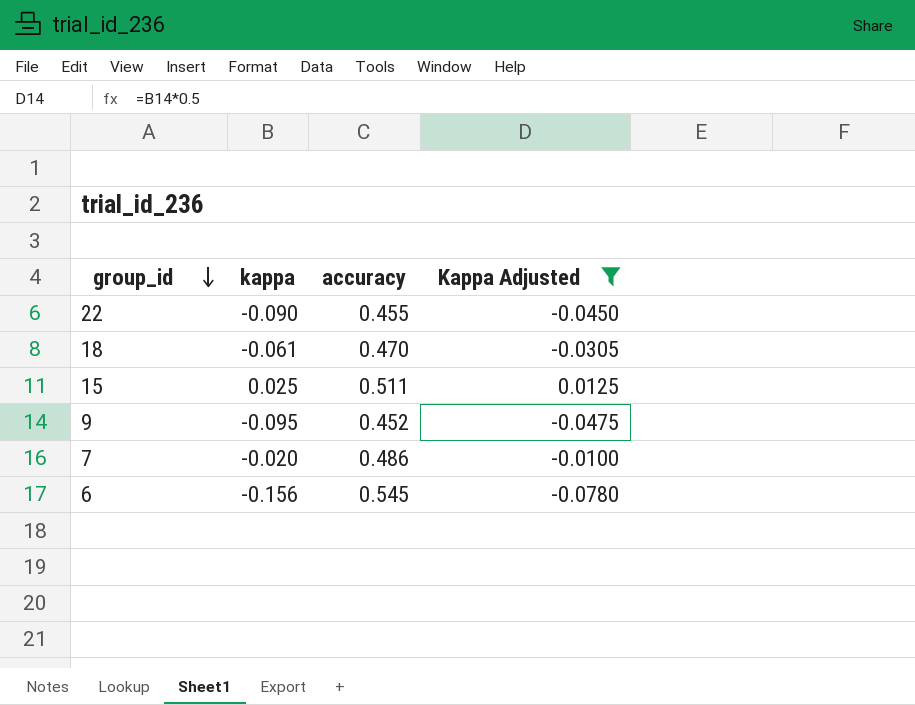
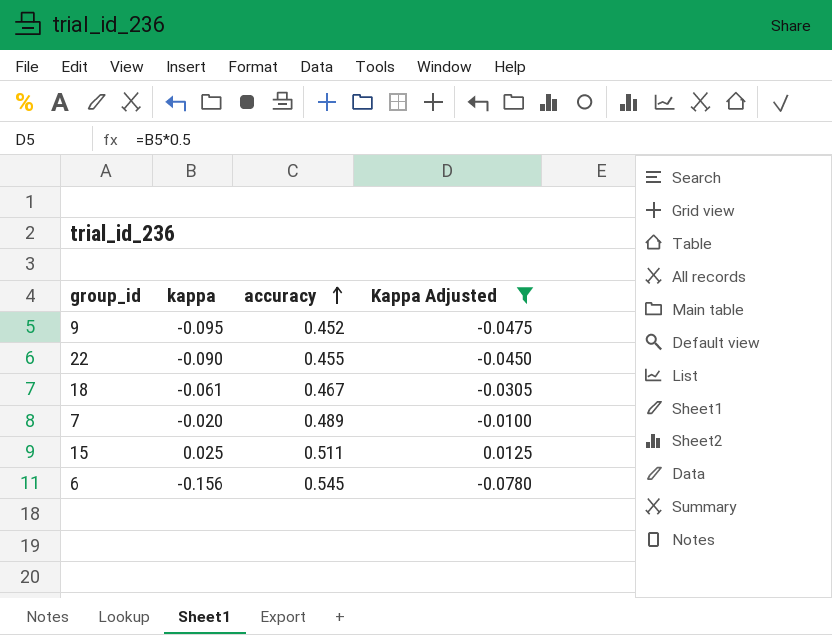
row order: group_id descending -> accuracy ascending
18 | accuracy: 0.470 -> 0.467
7 | accuracy: 0.486 -> 0.489

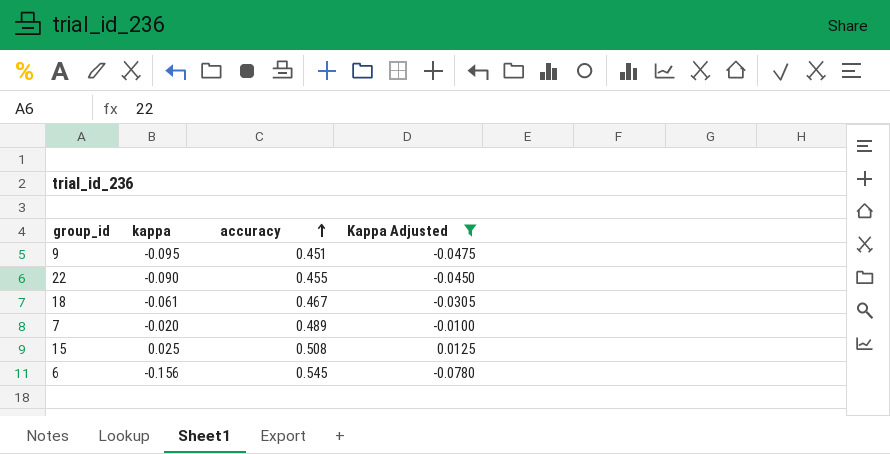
9 | accuracy: 0.452 -> 0.451
15 | accuracy: 0.511 -> 0.508

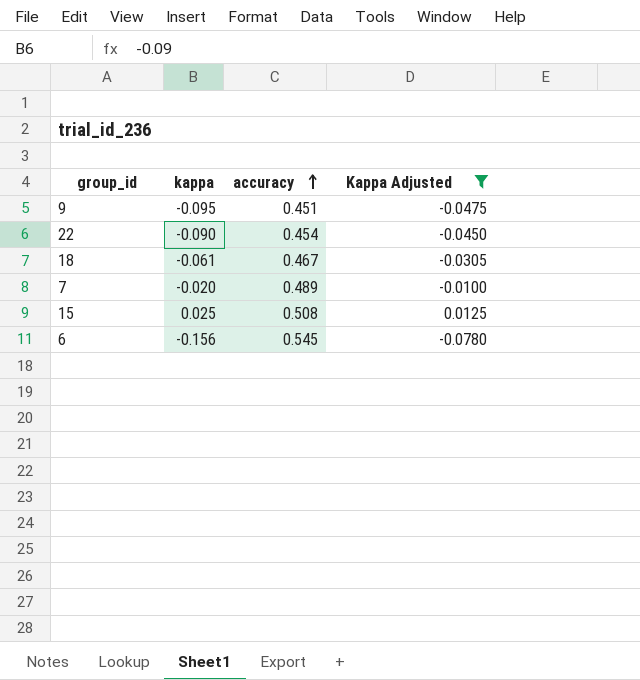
22 | accuracy: 0.455 -> 0.454

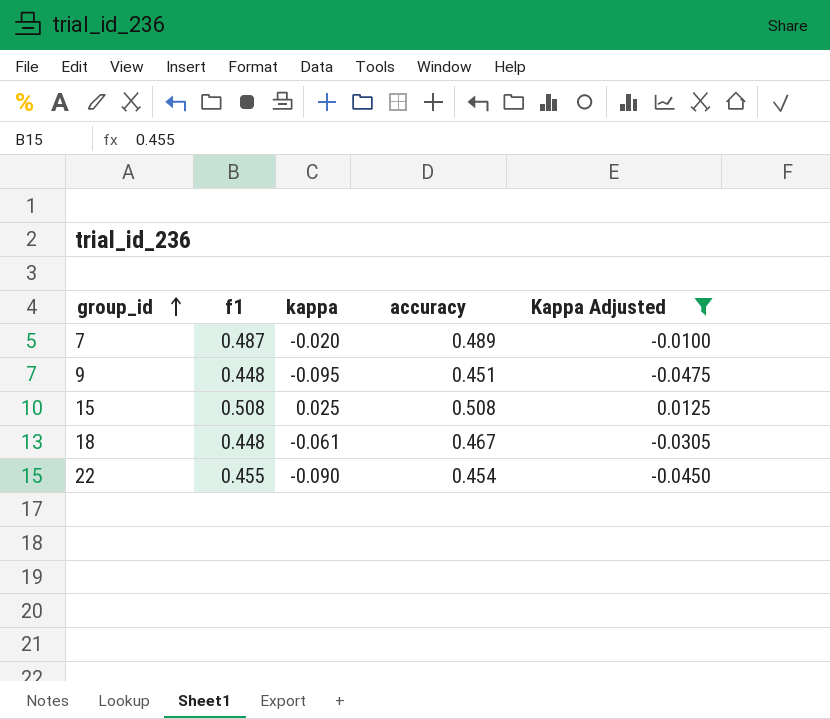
row order: accuracy ascending -> group_id ascending
column f1 | position: none -> 2
row 6: -0.156 | 0.545 | -0.0780 -> none

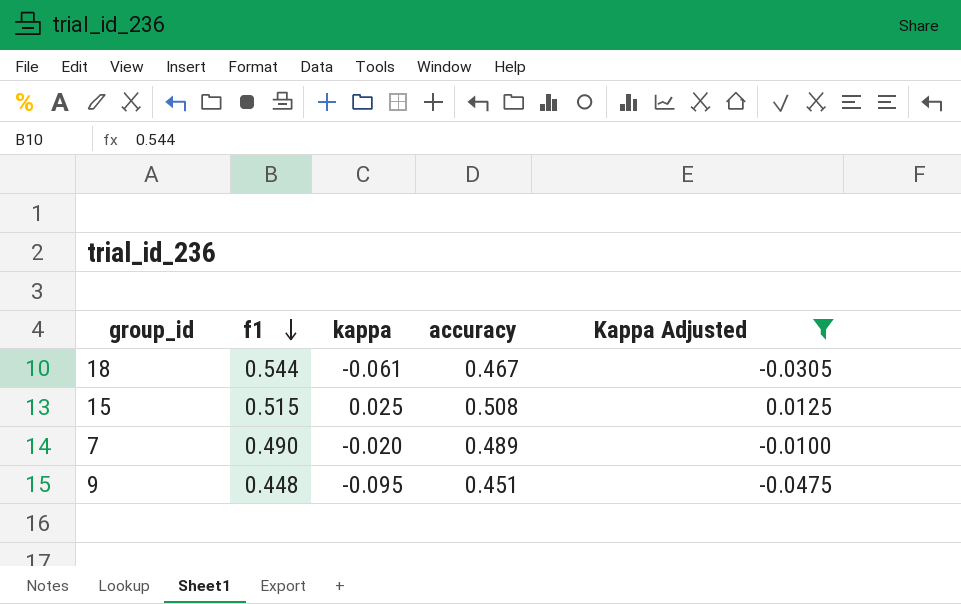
row order: group_id ascending -> f1 descending
row 22: 0.455 | -0.090 | 0.454 | -0.0450 -> none
18 | f1: 0.448 -> 0.544
15 | f1: 0.508 -> 0.515
7 | f1: 0.487 -> 0.490

